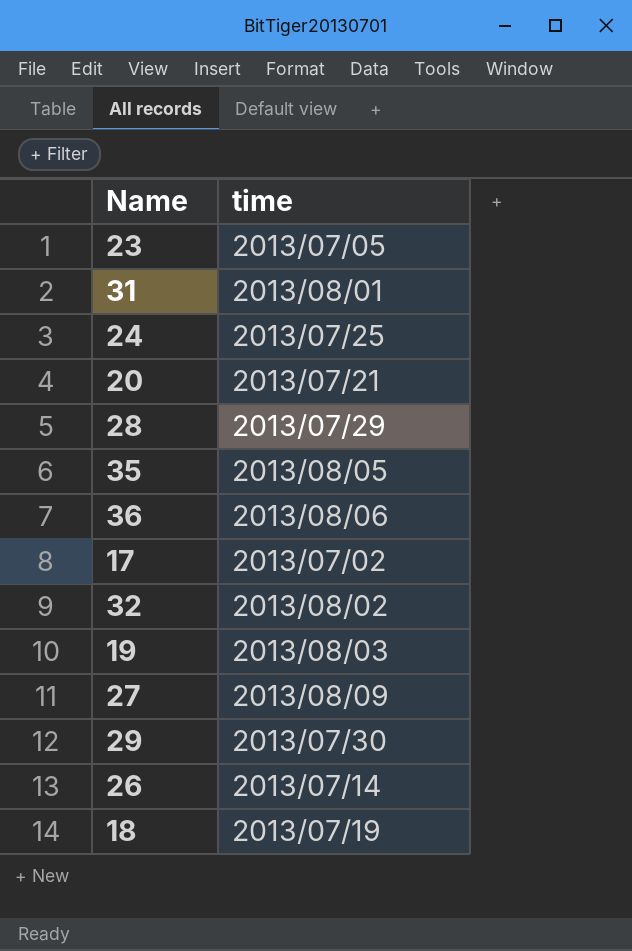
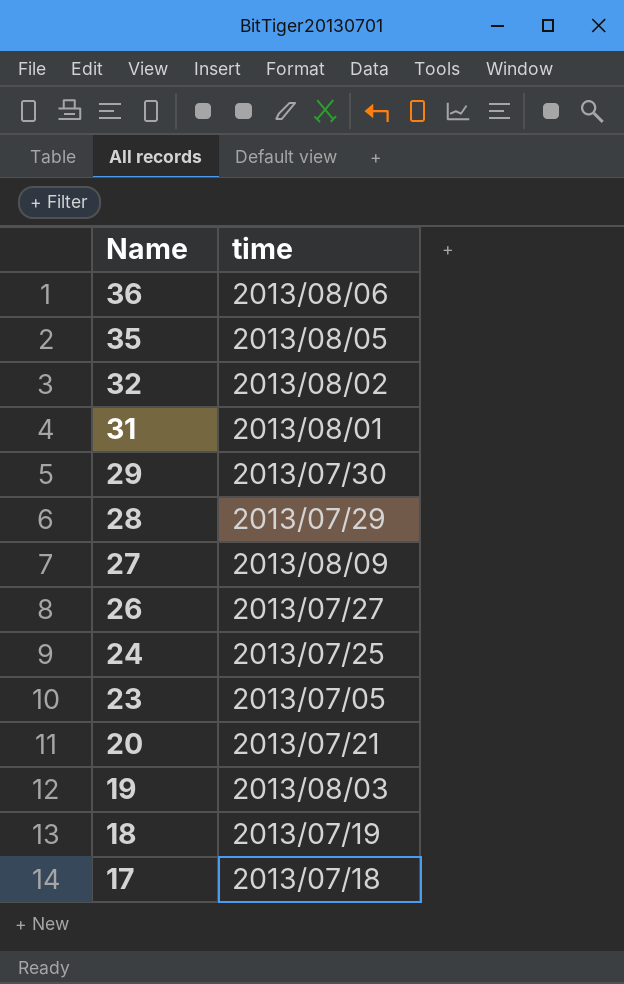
row order: none -> Name descending
26 | time: 2013/07/14 -> 2013/07/27
17 | time: 2013/07/02 -> 2013/07/18

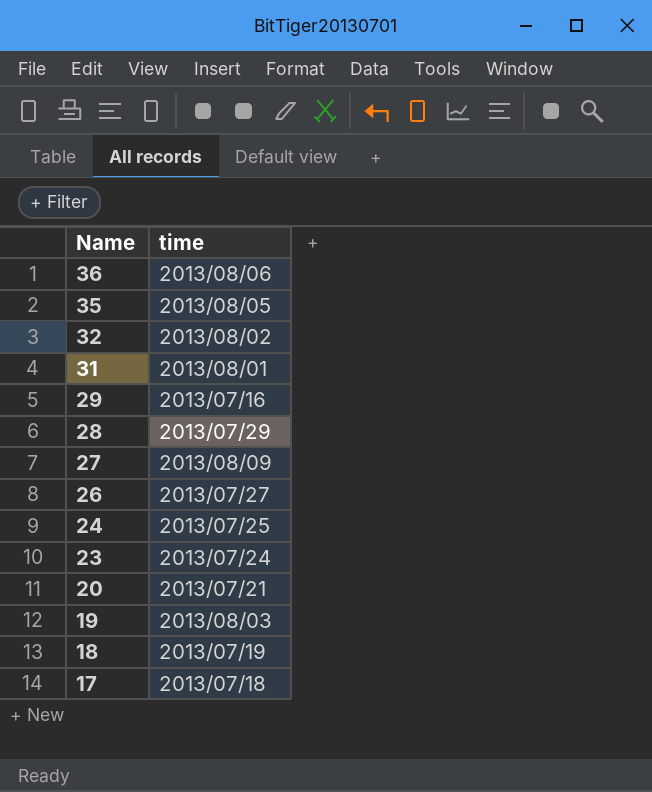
29 | time: 2013/07/30 -> 2013/07/16
23 | time: 2013/07/05 -> 2013/07/24

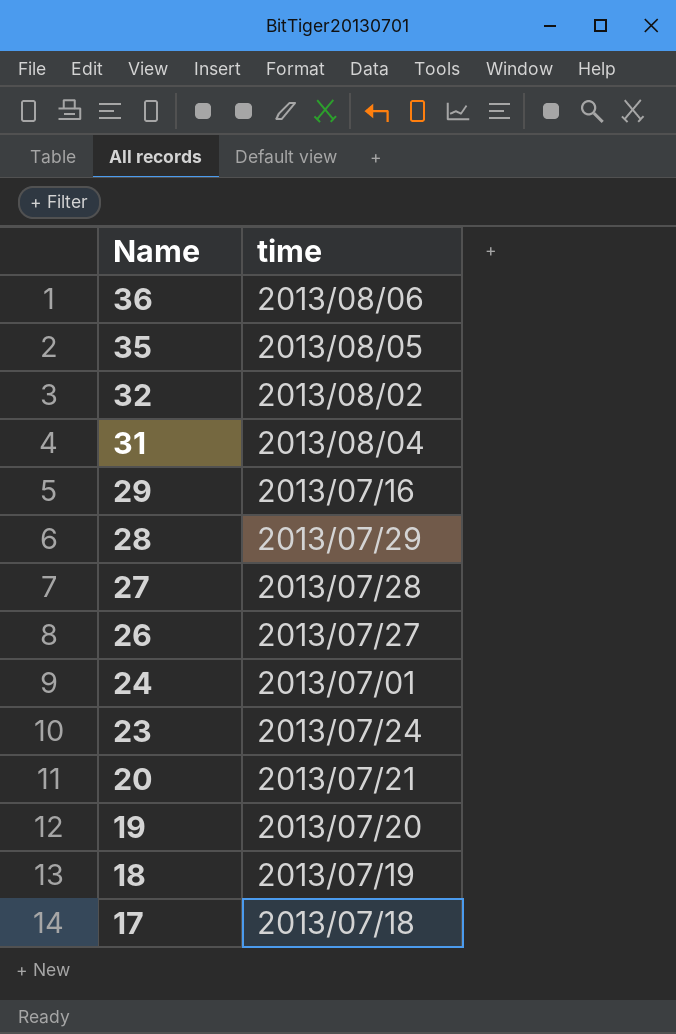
31 | time: 2013/08/01 -> 2013/08/04
27 | time: 2013/08/09 -> 2013/07/28
24 | time: 2013/07/25 -> 2013/07/01
19 | time: 2013/08/03 -> 2013/07/20

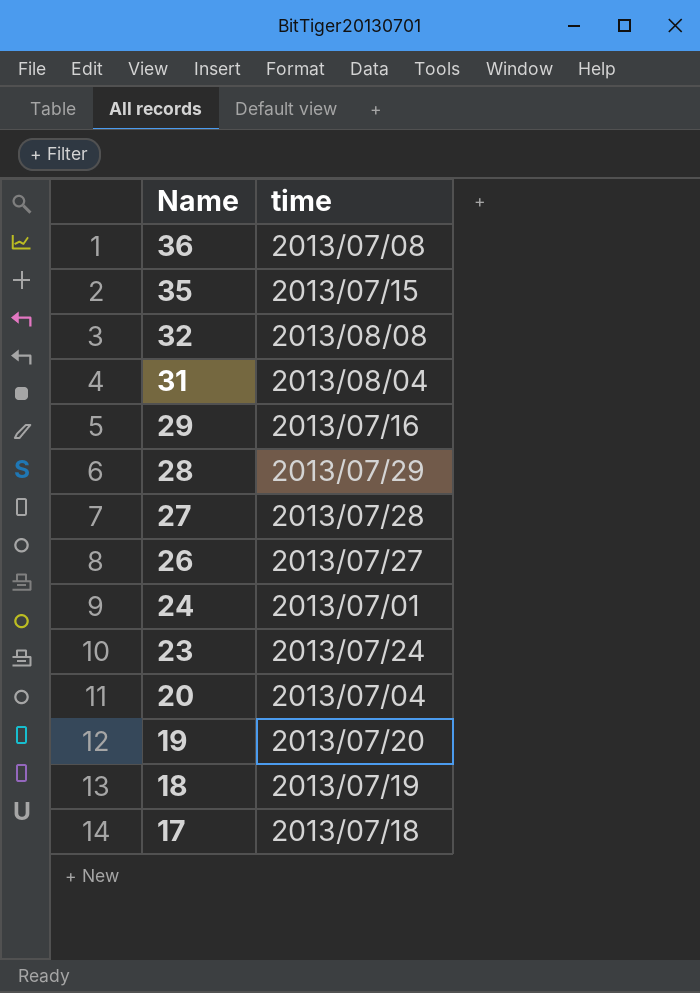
36 | time: 2013/08/06 -> 2013/07/08
35 | time: 2013/08/05 -> 2013/07/15
32 | time: 2013/08/02 -> 2013/08/08
20 | time: 2013/07/21 -> 2013/07/04

